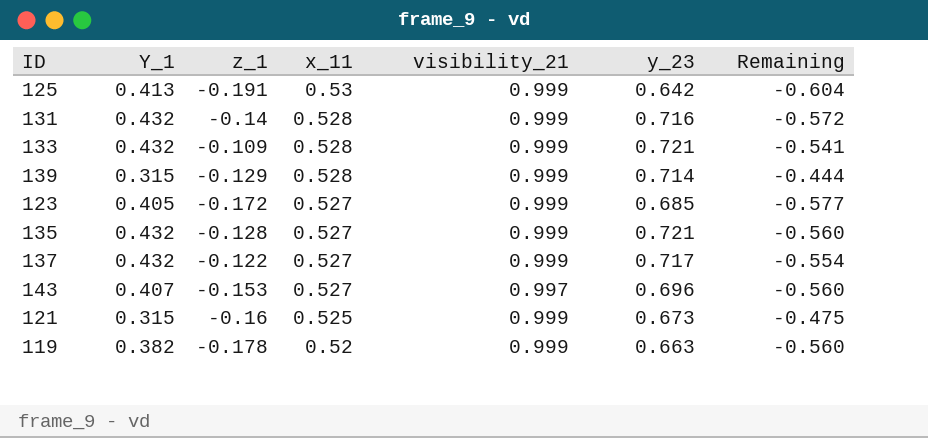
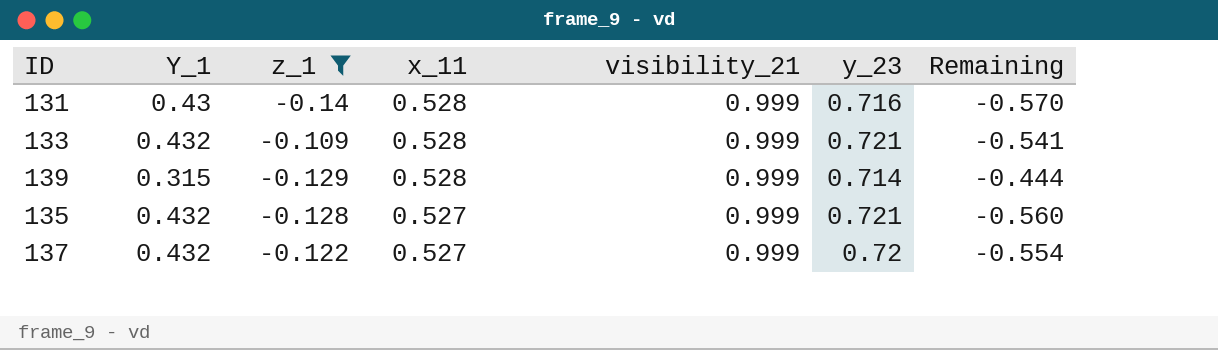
filter: none -> z_1 >= -0.14
131 | Y_1: 0.432 -> 0.43
131 | Remaining: -0.572 -> -0.570
137 | y_23: 0.717 -> 0.72

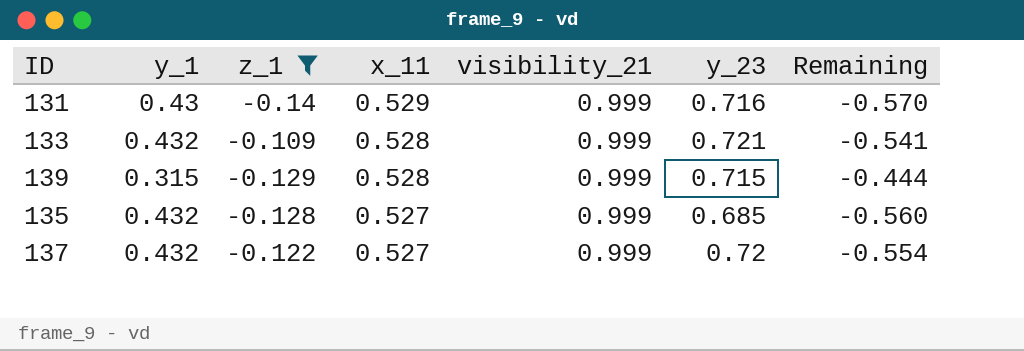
column name: Y_1 -> y_1
131 | x_11: 0.528 -> 0.529
139 | y_23: 0.714 -> 0.715
135 | y_23: 0.721 -> 0.685

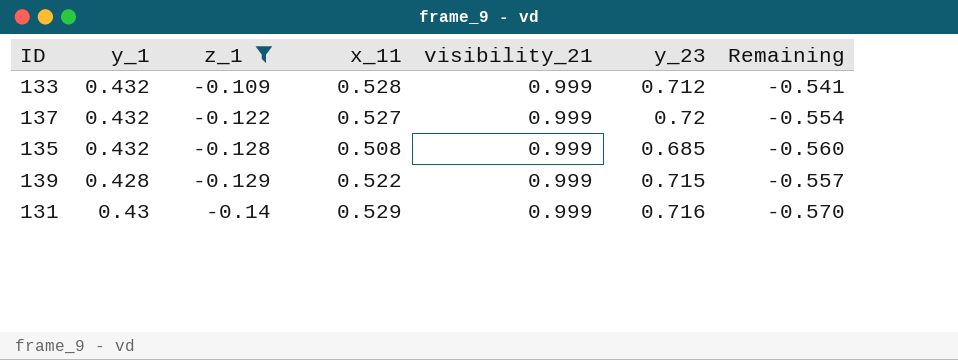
row order: x_11 descending -> z_1 descending
133 | y_23: 0.721 -> 0.712
135 | x_11: 0.527 -> 0.508
139 | y_1: 0.315 -> 0.428
139 | x_11: 0.528 -> 0.522
139 | Remaining: -0.444 -> -0.557

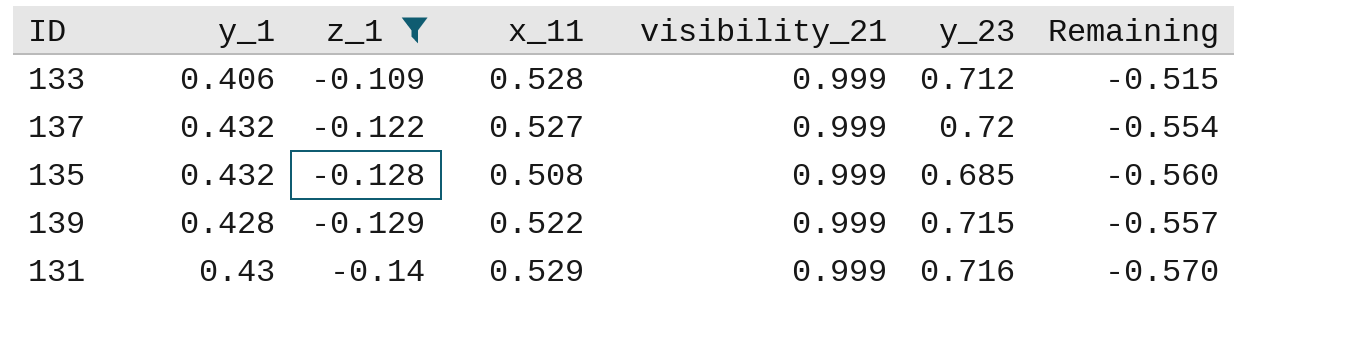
133 | y_1: 0.432 -> 0.406
133 | Remaining: -0.541 -> -0.515

